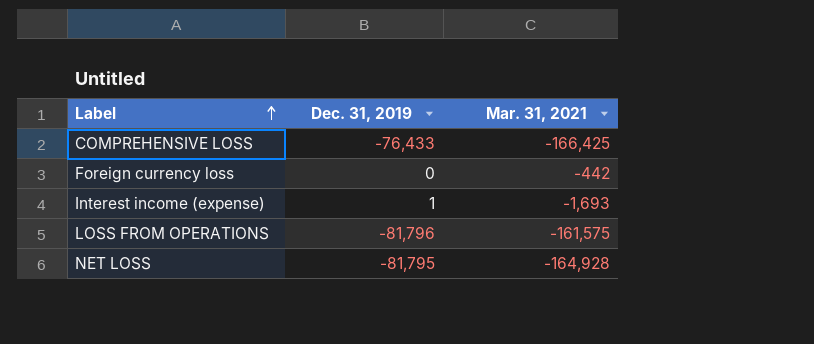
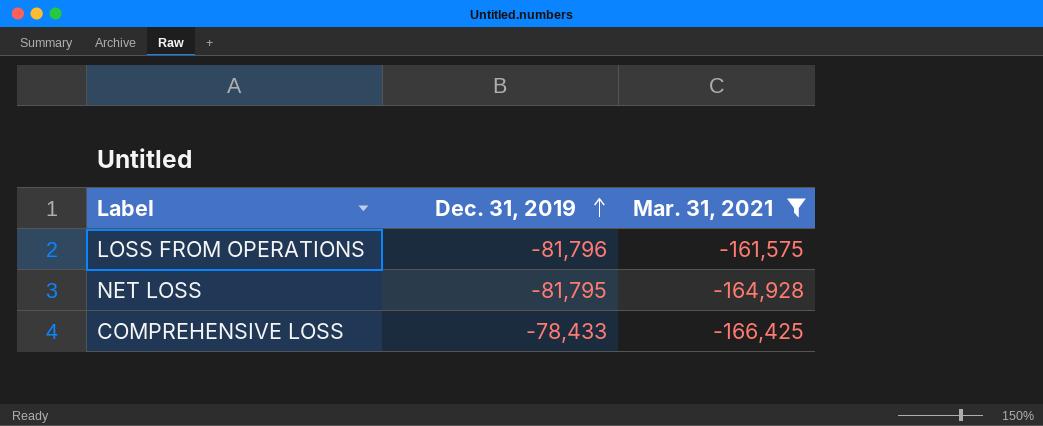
filter: none -> Mar. 31, 2021 <= -161,575
row order: Label ascending -> Dec. 31, 2019 ascending
COMPREHENSIVE LOSS | Dec. 31, 2019: -76,433 -> -78,433

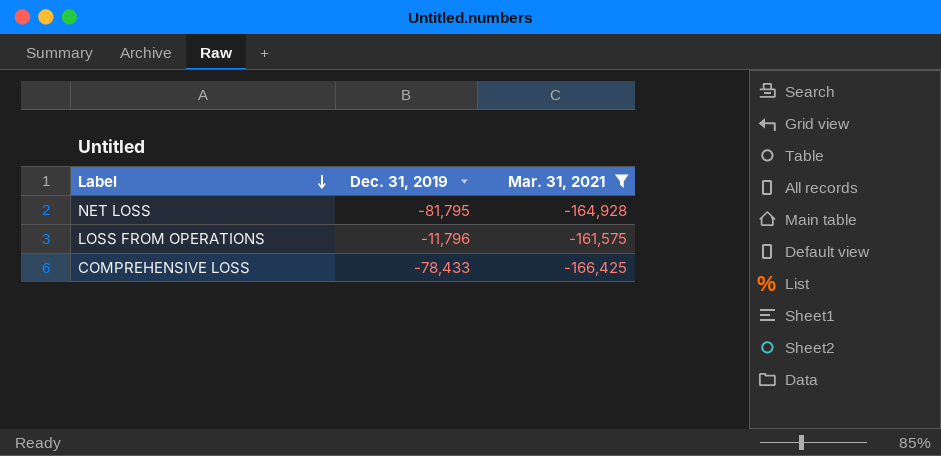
row order: Dec. 31, 2019 ascending -> Label descending
LOSS FROM OPERATIONS | Dec. 31, 2019: -81,796 -> -11,796

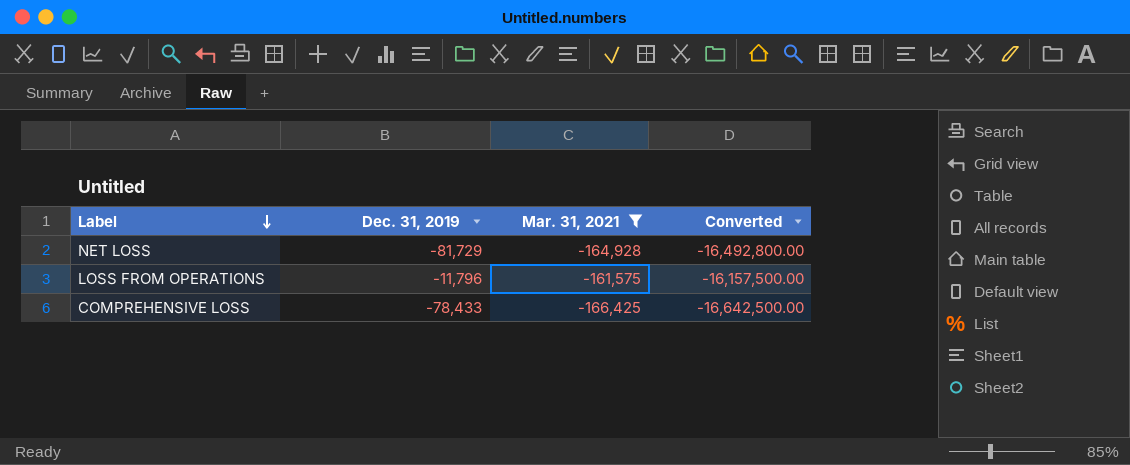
column Converted | formula: none -> [Mar. 31, 2021] * 100
NET LOSS | Dec. 31, 2019: -81,795 -> -81,729

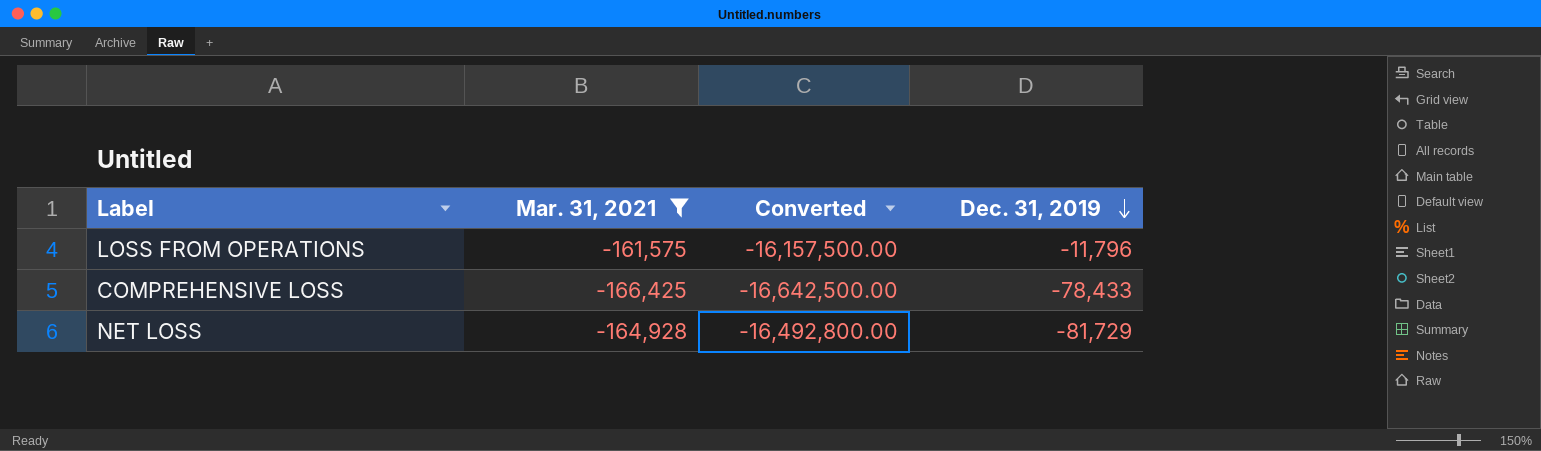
row order: Label descending -> Dec. 31, 2019 descending
column Dec. 31, 2019 | position: 2 -> 4

